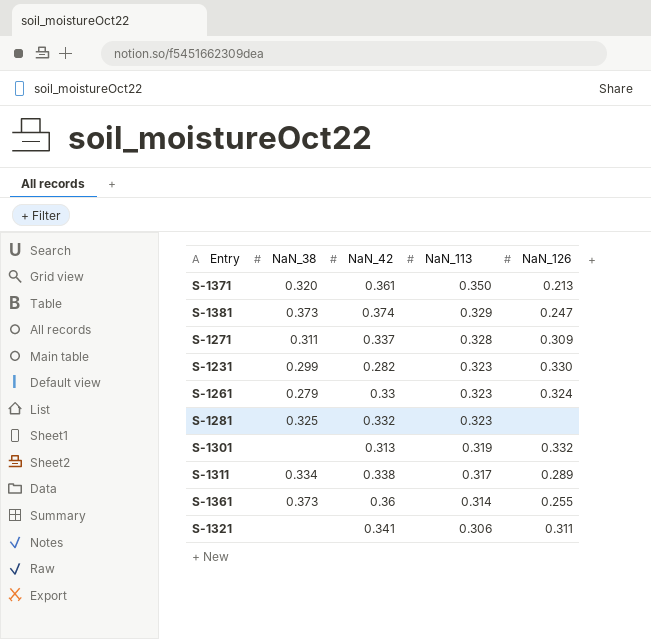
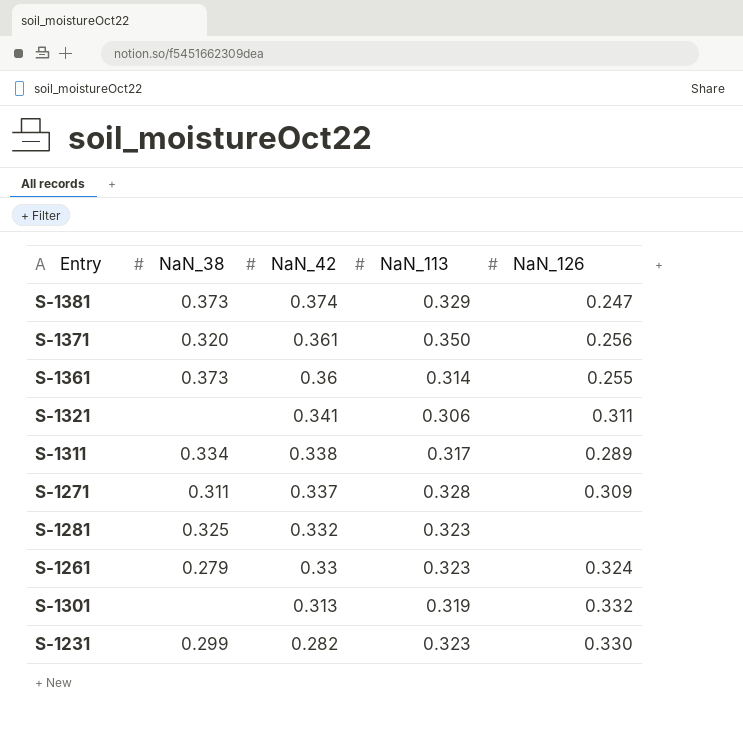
row order: NaN_113 descending -> NaN_42 descending
S-1371 | NaN_126: 0.213 -> 0.256

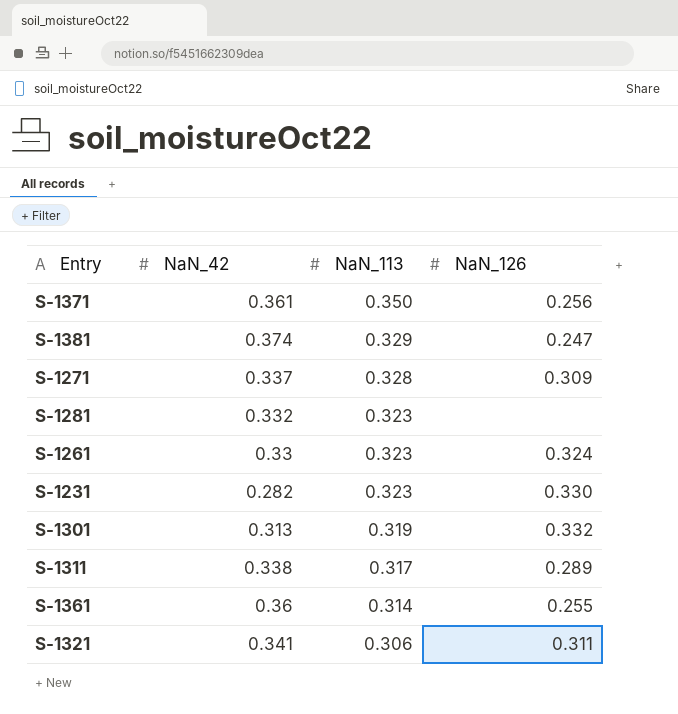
row order: NaN_42 descending -> NaN_113 descending
column NaN_38 | position: 2 -> none

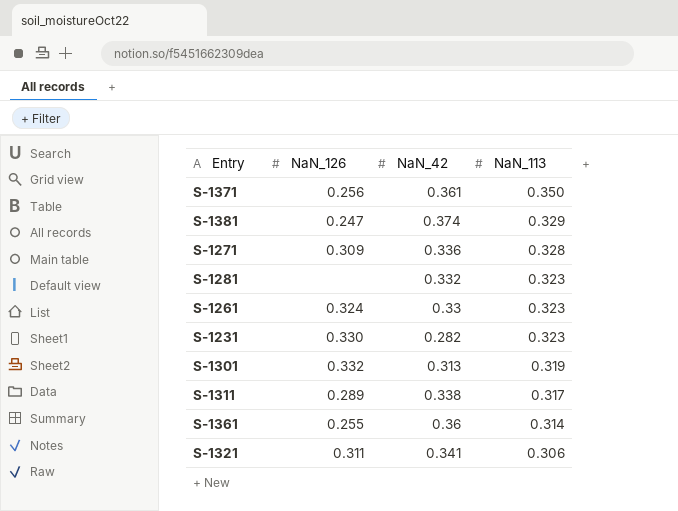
column NaN_126 | position: 4 -> 2
S-1271 | NaN_42: 0.337 -> 0.336

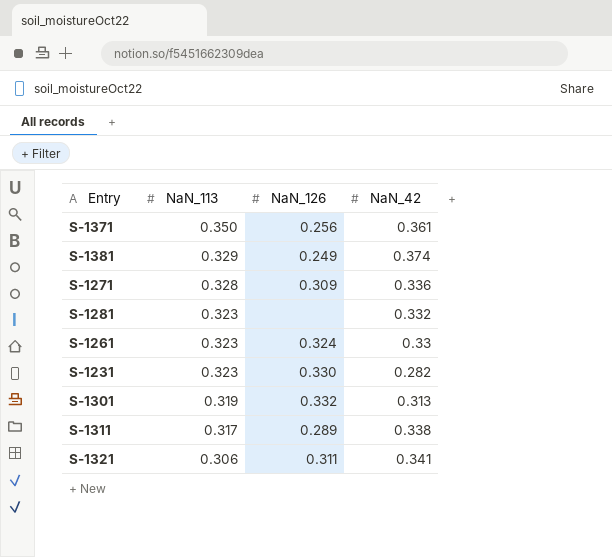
column NaN_113 | position: 4 -> 2
row S-1361: 0.255 | 0.36 | 0.314 -> none
S-1381 | NaN_126: 0.247 -> 0.249

